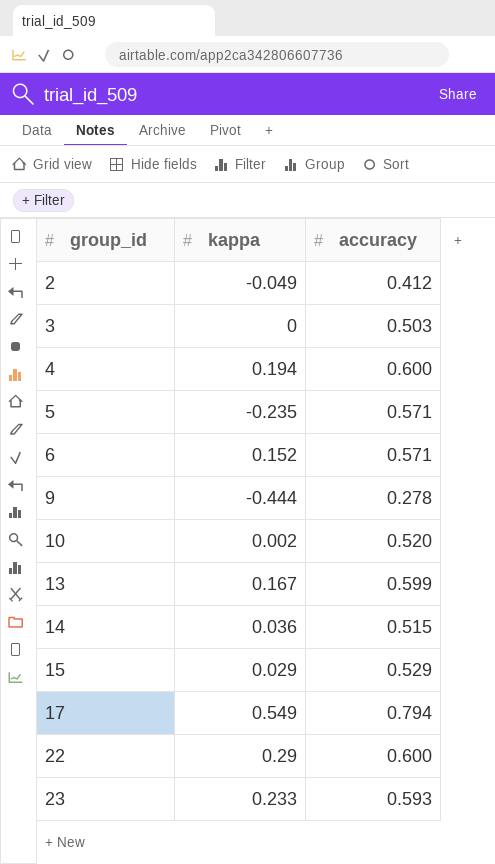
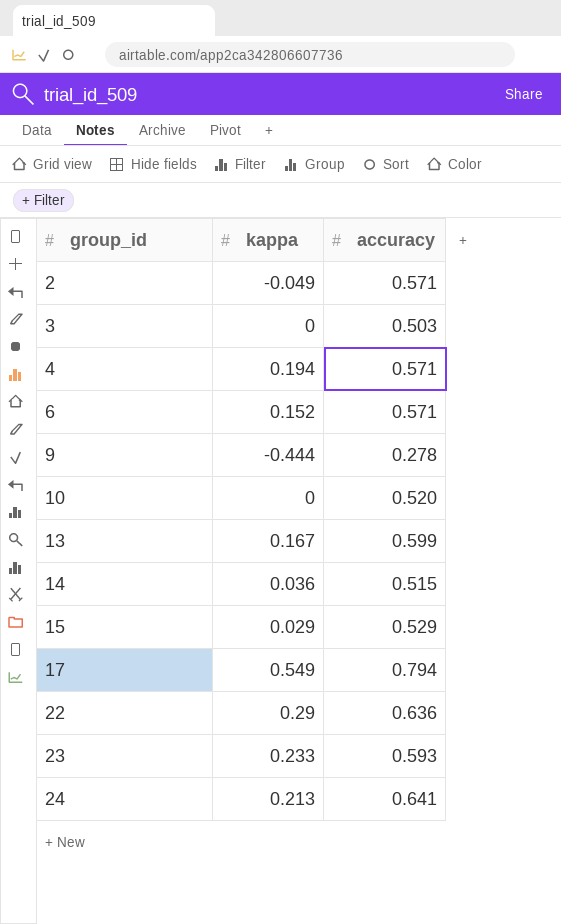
row 5: -0.235 | 0.571 -> none
2 | accuracy: 0.412 -> 0.571
4 | accuracy: 0.600 -> 0.571
10 | kappa: 0.002 -> 0
22 | accuracy: 0.600 -> 0.636
row 24: none -> 0.213 | 0.641

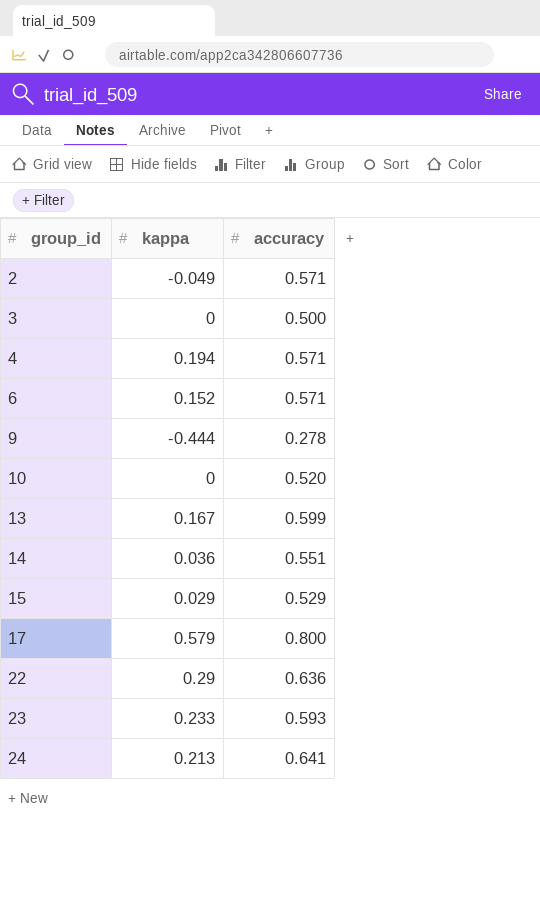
3 | accuracy: 0.503 -> 0.500
14 | accuracy: 0.515 -> 0.551
17 | kappa: 0.549 -> 0.579
17 | accuracy: 0.794 -> 0.800

